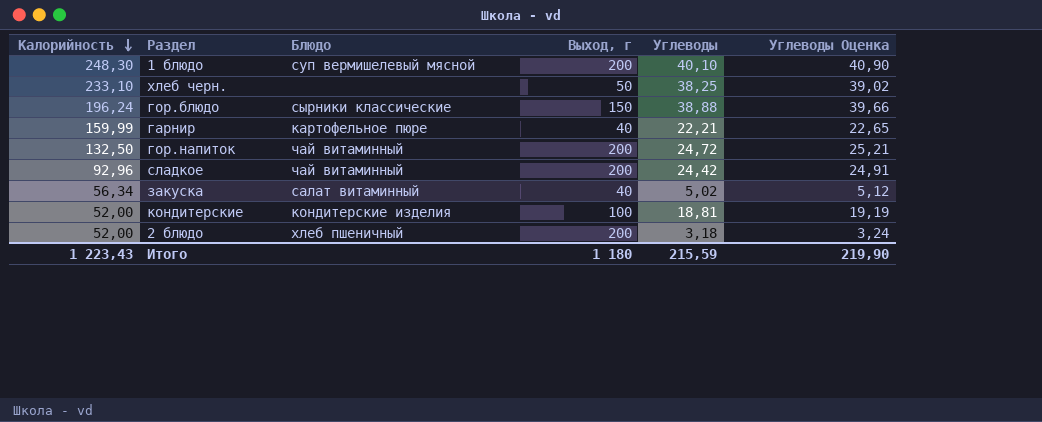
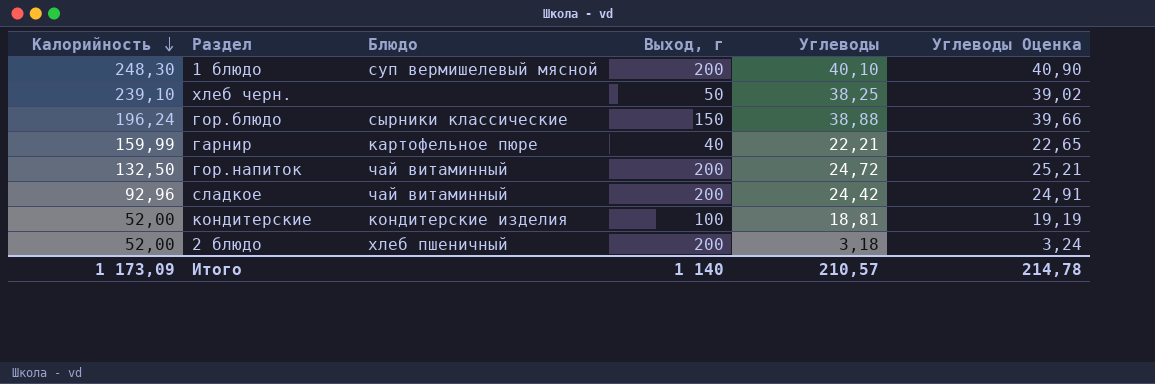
row закуска: 56,34 | салат витаминный | 40 | 5,02 | 5,12 -> none
хлеб черн. | Калорийность: 233,10 -> 239,10
Итого | Калорийность: 1 223,43 -> 1 173,09
Итого | Выход, г: 1 180 -> 1 140
Итого | Углеводы: 215,59 -> 210,57
Итого | Углеводы Оценка: 219,90 -> 214,78

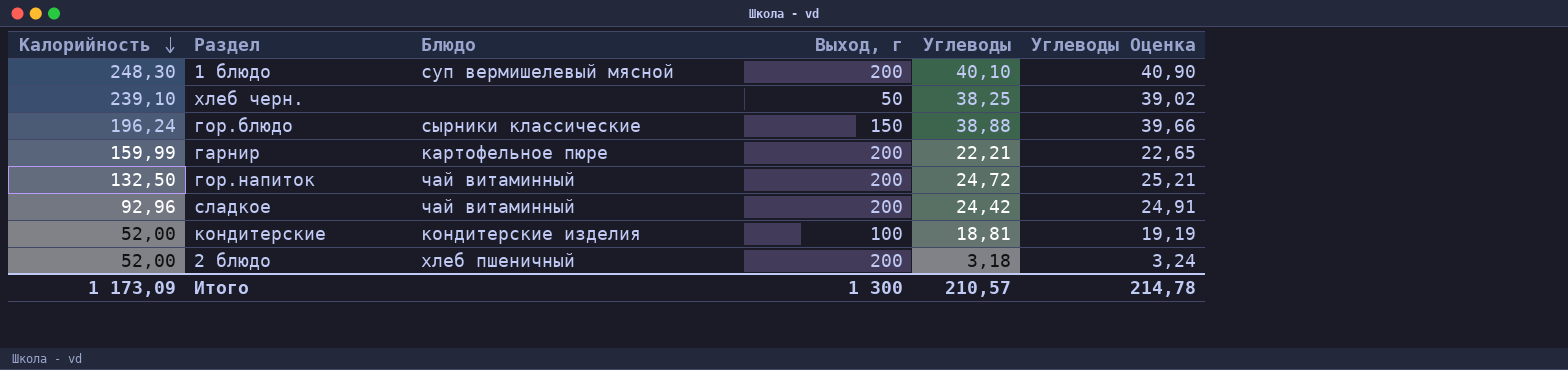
гарнир | Выход, г: 40 -> 200
Итого | Выход, г: 1 140 -> 1 300

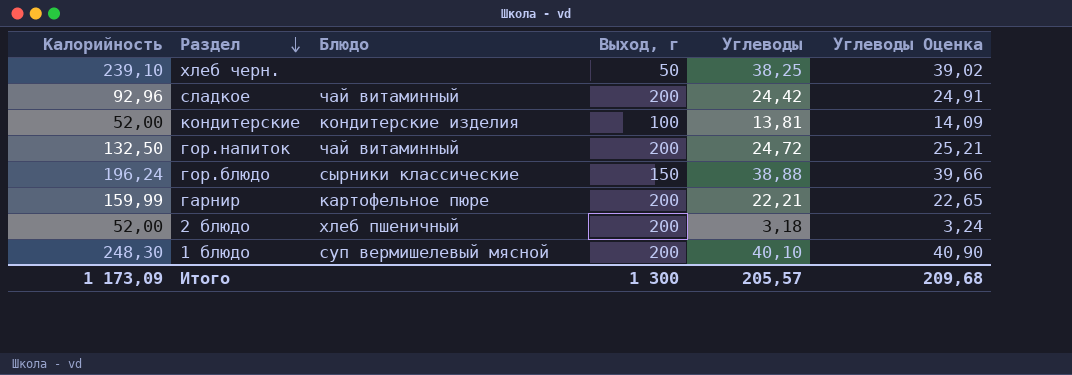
row order: Калорийность descending -> Раздел descending
кондитерские | Углеводы: 18,81 -> 13,81
кондитерские | Углеводы Оценка: 19,19 -> 14,09
Итого | Углеводы: 210,57 -> 205,57
Итого | Углеводы Оценка: 214,78 -> 209,68

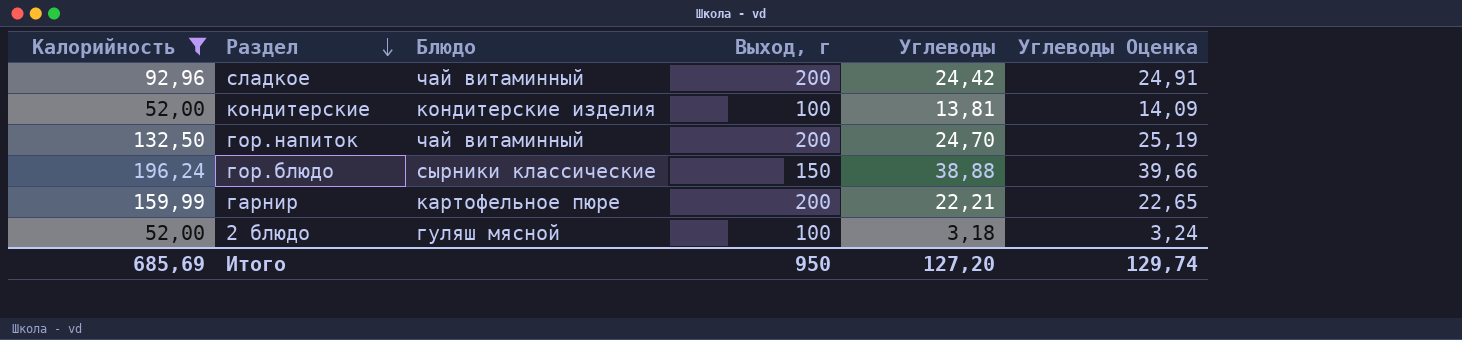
filter: none -> Калорийность <= 196,24
гор.напиток | Углеводы: 24,72 -> 24,70
гор.напиток | Углеводы Оценка: 25,21 -> 25,19
2 блюдо | Блюдо: хлеб пшеничный -> гуляш мясной
2 блюдо | Выход, г: 200 -> 100
Итого | Калорийность: 1 173,09 -> 685,69
Итого | Выход, г: 1 300 -> 950
Итого | Углеводы: 205,57 -> 127,20
Итого | Углеводы Оценка: 209,68 -> 129,74

